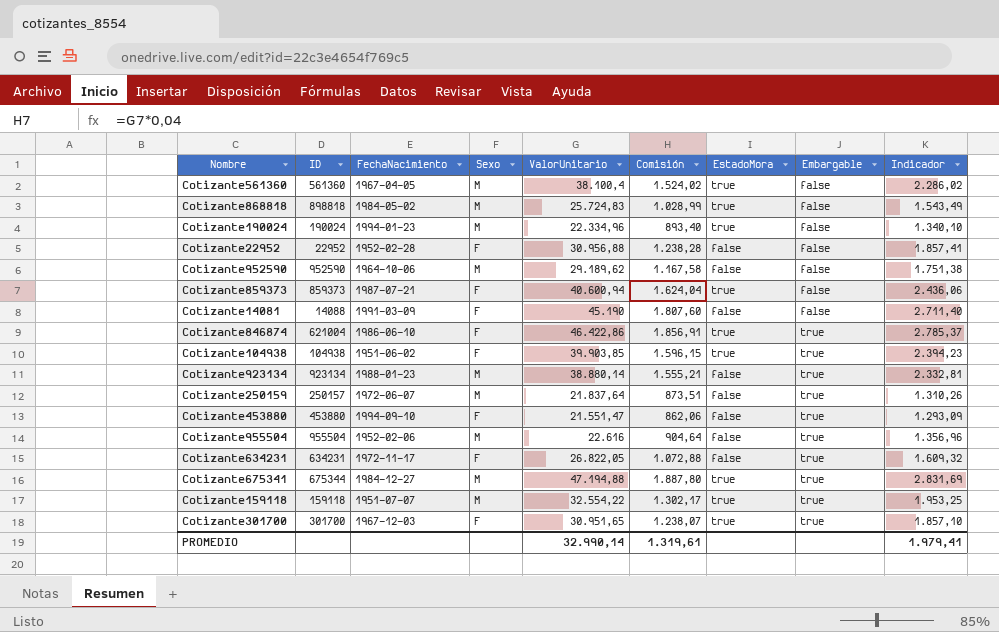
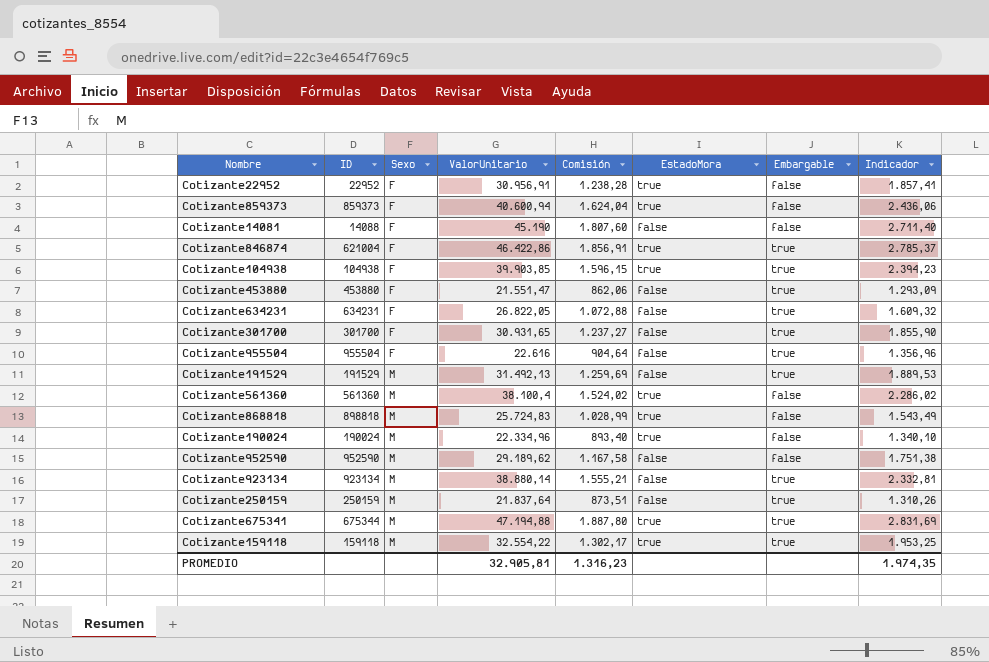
row order: Embargable ascending -> Sexo ascending
column FechaNacimiento | position: 3 -> none
Cotizante22952 | ValorUnitario: 30.956,88 -> 30.956,91
Cotizante22952 | EstadoMora: false -> true
Cotizante301700 | ValorUnitario: 30.951,65 -> 30.931,65
Cotizante301700 | Comisión: 1.238,07 -> 1.237,27
Cotizante301700 | EstadoMora: true -> false
Cotizante301700 | Indicador: 1.857,10 -> 1.855,90
Cotizante955504 | Sexo: M -> F
row Cotizante191529: none -> 191529 | M | 31.492,13 | 1.259,69 | false | true | 1.889,53
Cotizante250159 | ID: 250157 -> 250159
PROMEDIO | ValorUnitario: 32.990,14 -> 32.905,81
PROMEDIO | Comisión: 1.319,61 -> 1.316,23
PROMEDIO | Indicador: 1.979,41 -> 1.974,35

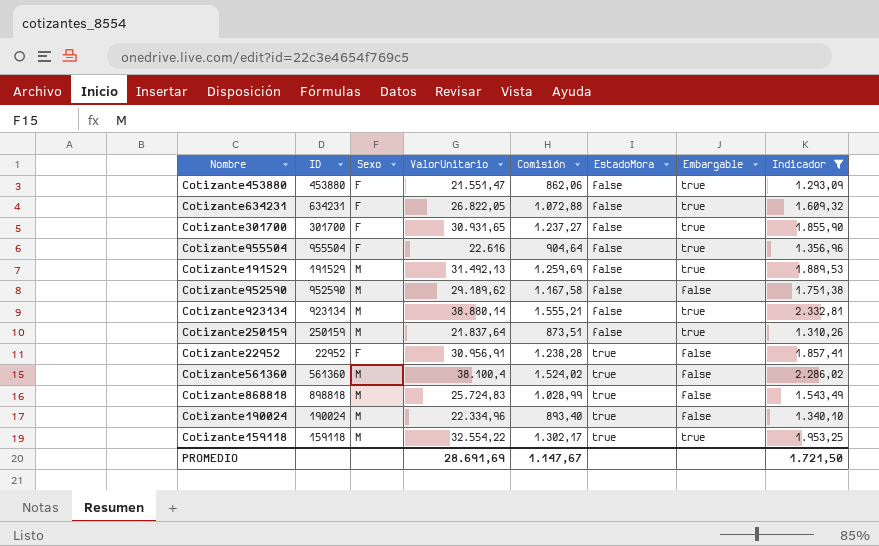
filter: none -> Indicador <= 2.332,81
row order: Sexo ascending -> EstadoMora ascending
PROMEDIO | ValorUnitario: 32.905,81 -> 28.691,69
PROMEDIO | Comisión: 1.316,23 -> 1.147,67
PROMEDIO | Indicador: 1.974,35 -> 1.721,50

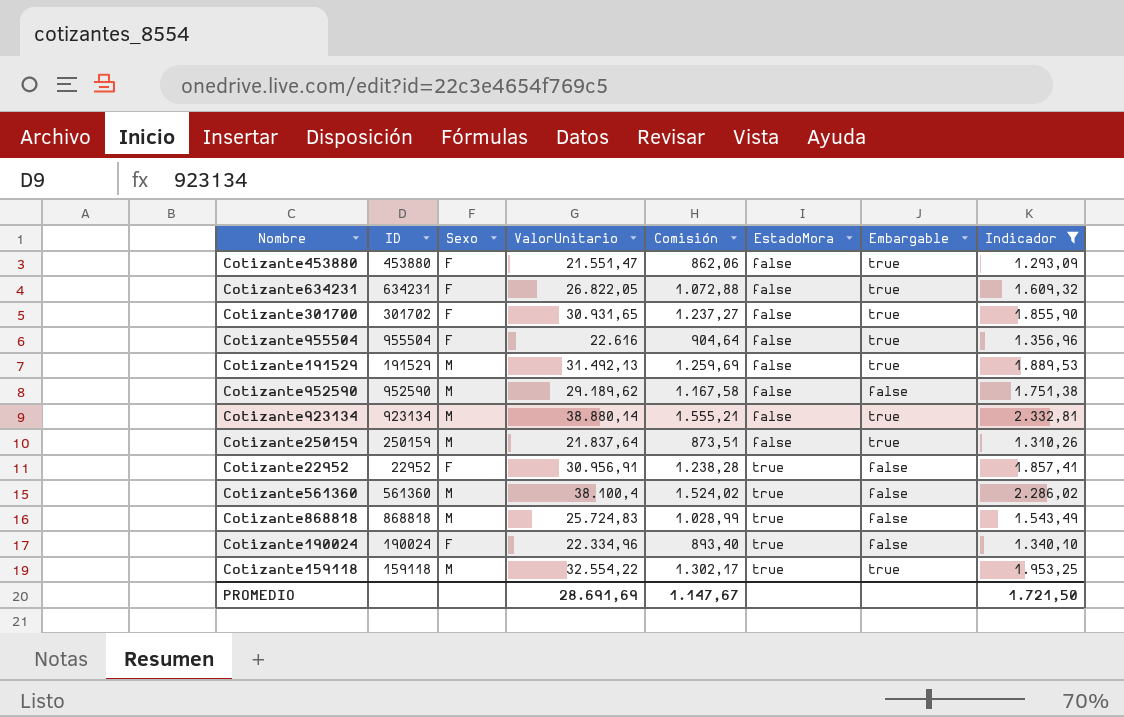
Cotizante301700 | ID: 301700 -> 301702
Cotizante868818 | ID: 898818 -> 868818
Cotizante190024 | Sexo: M -> F

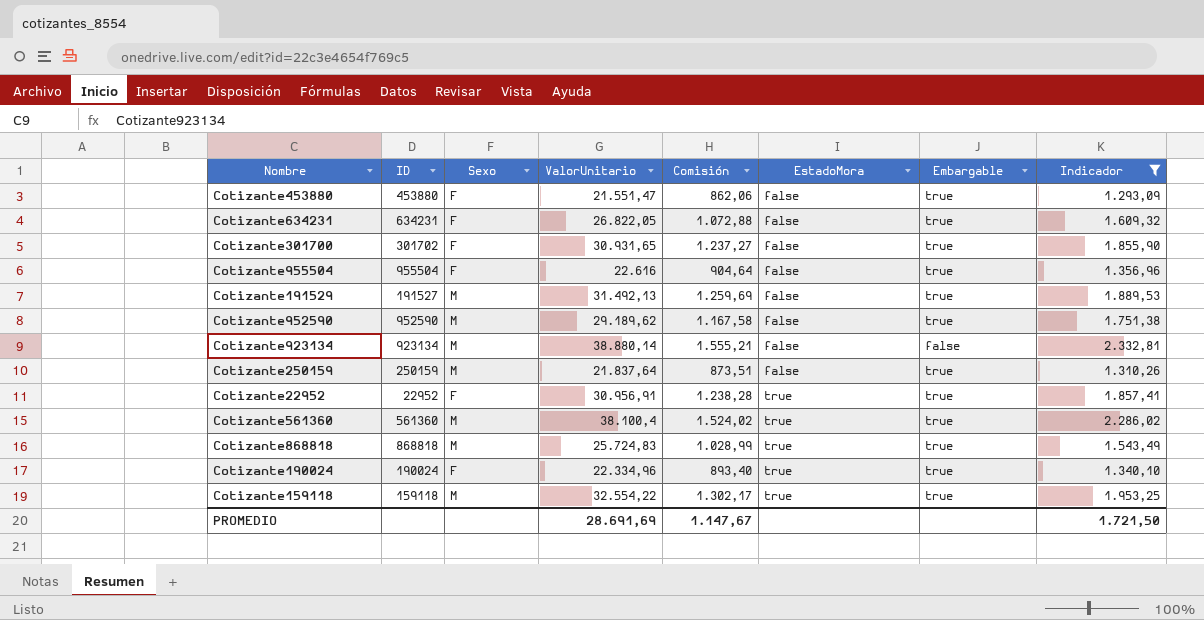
Cotizante191529 | ID: 191529 -> 191527
Cotizante952590 | Embargable: false -> true
Cotizante923134 | Embargable: true -> false
Cotizante22952 | Embargable: false -> true
Cotizante561360 | Embargable: false -> true
Cotizante868818 | Embargable: false -> true
Cotizante190024 | Embargable: false -> true

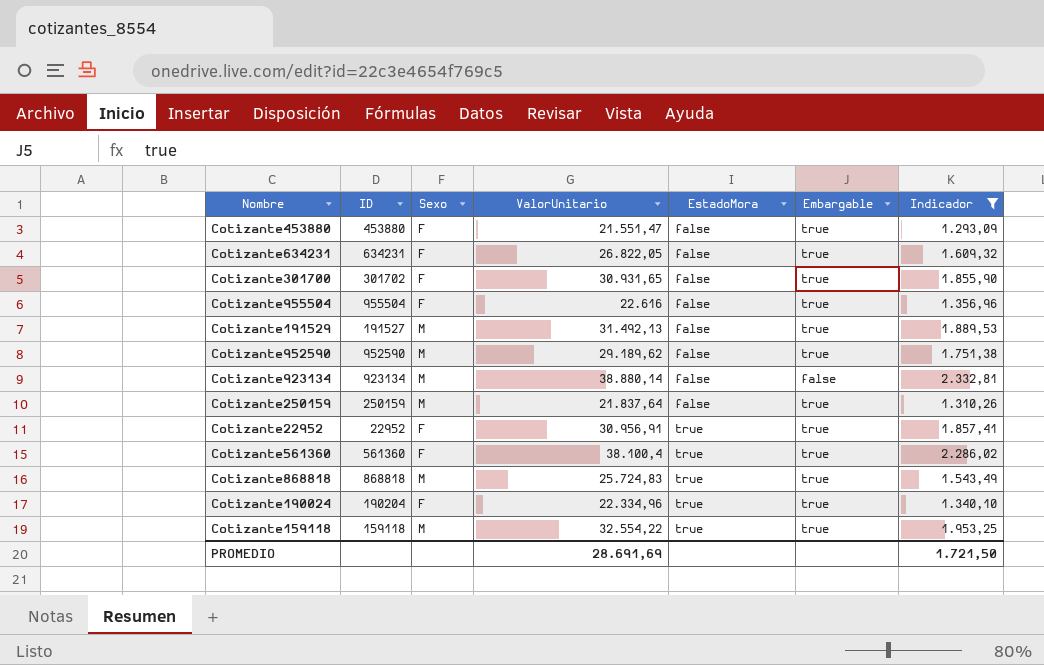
column Comisión | formula: [ValorUnitario] * 0,04 -> none
Cotizante561360 | Sexo: M -> F
Cotizante190024 | ID: 190024 -> 190204

